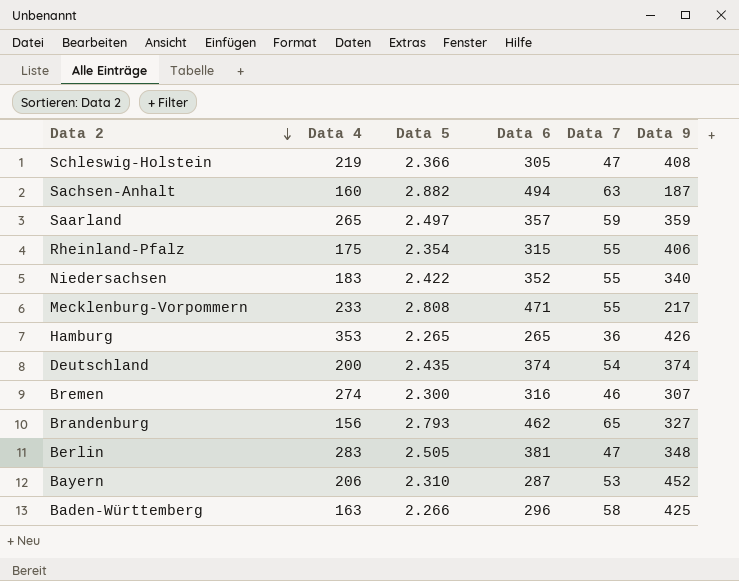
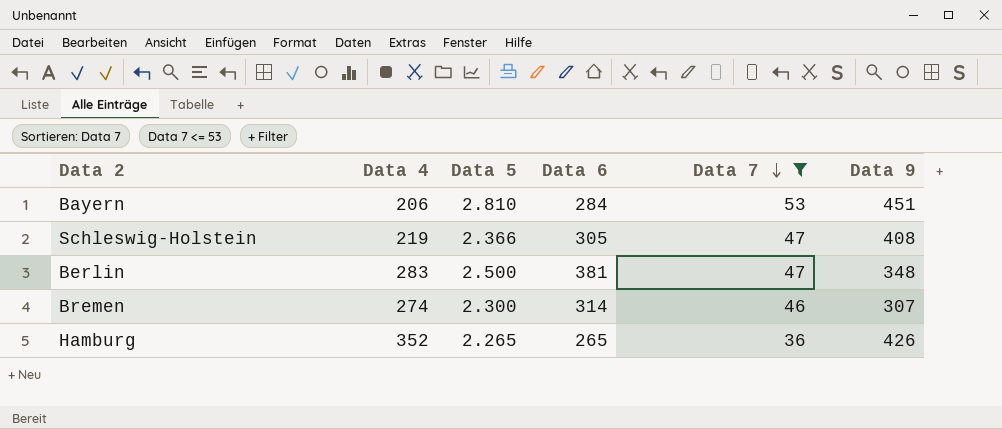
filter: none -> Data 7 <= 53
row order: Data 2 descending -> Data 7 descending
Bayern | Data 5: 2.310 -> 2.810
Bayern | Data 6: 287 -> 284
Bayern | Data 9: 452 -> 451
Berlin | Data 5: 2.505 -> 2.500
Bremen | Data 6: 316 -> 314
Hamburg | Data 4: 353 -> 352

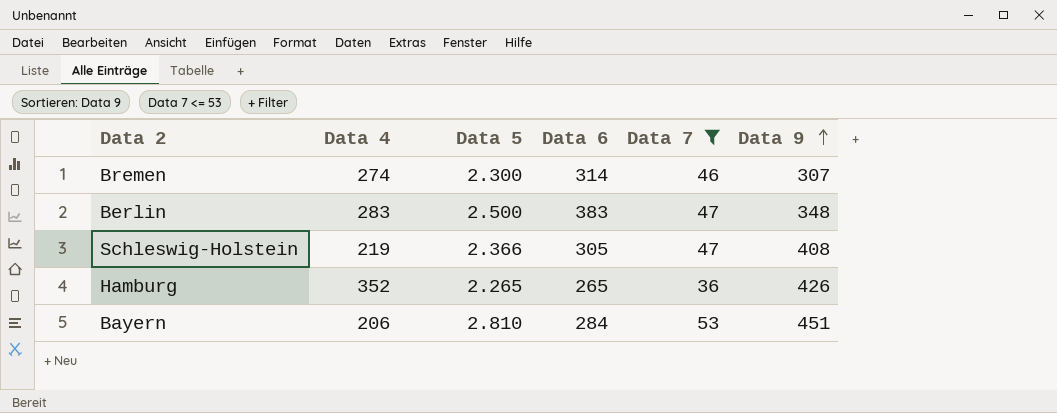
row order: Data 7 descending -> Data 9 ascending
Berlin | Data 6: 381 -> 383

